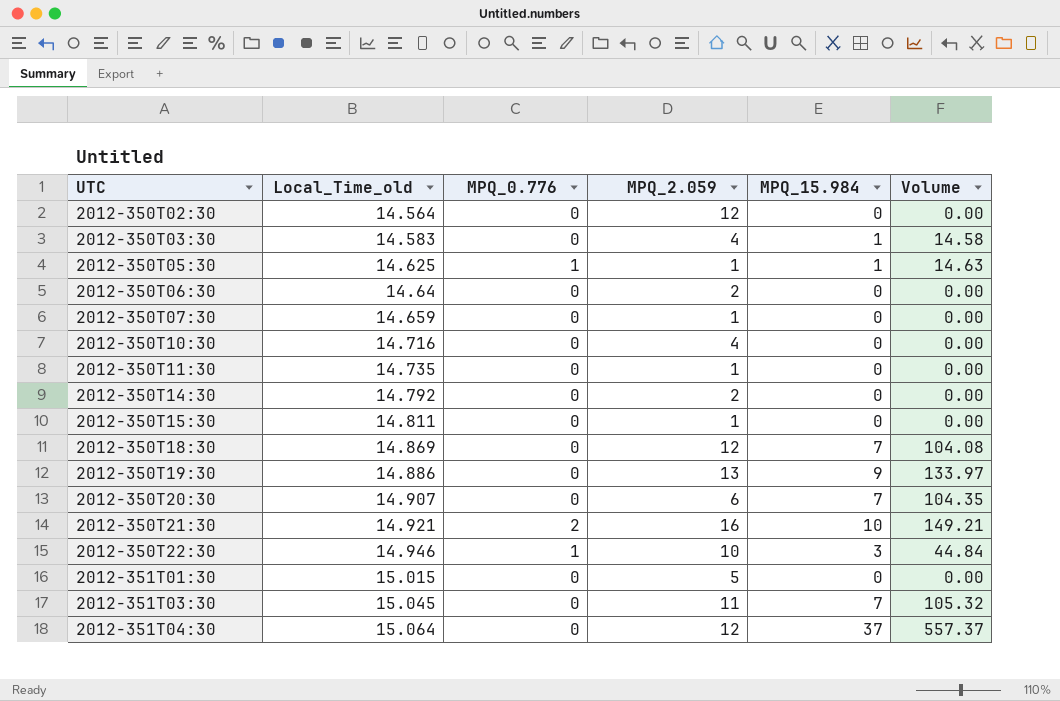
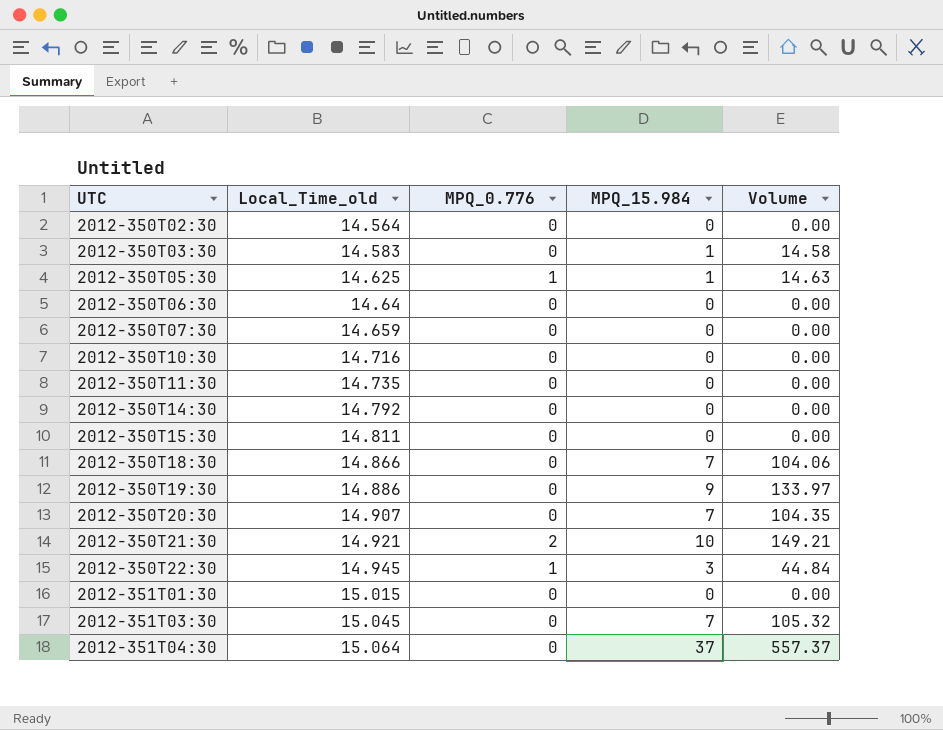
column MPQ_2.059 | position: 4 -> none
2012-350T18:30 | Local_Time_old: 14.869 -> 14.866
2012-350T18:30 | Volume: 104.08 -> 104.06
2012-350T22:30 | Local_Time_old: 14.946 -> 14.945

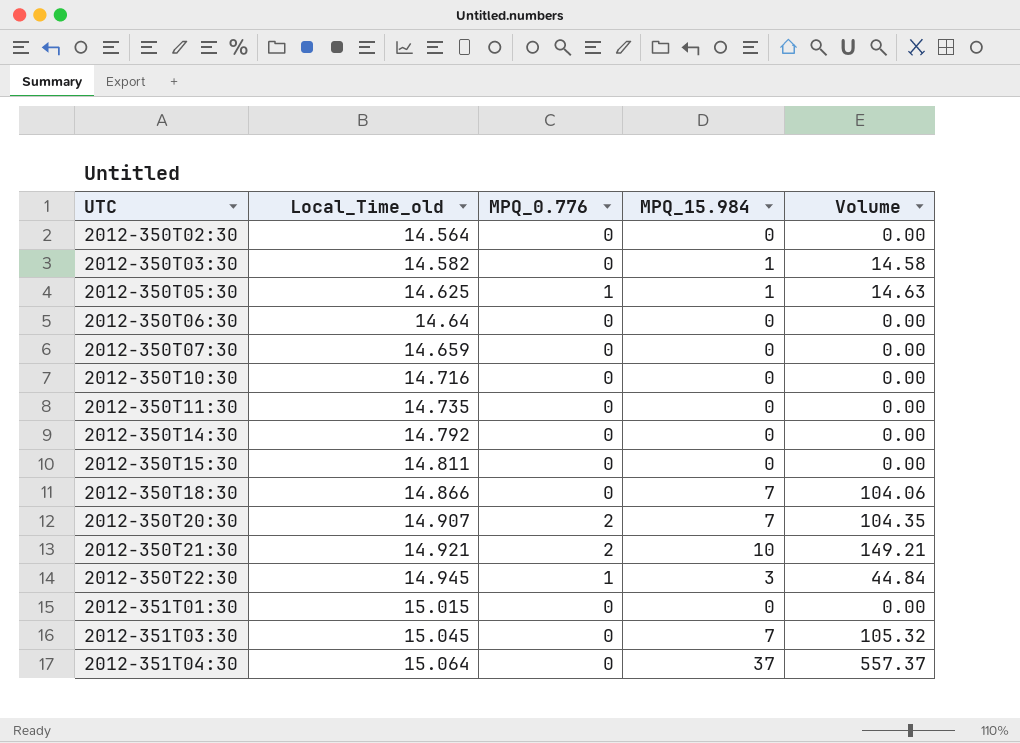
row 2012-350T19:30: 14.886 | 0 | 9 | 133.97 -> none
2012-350T03:30 | Local_Time_old: 14.583 -> 14.582
2012-350T20:30 | MPQ_0.776: 0 -> 2

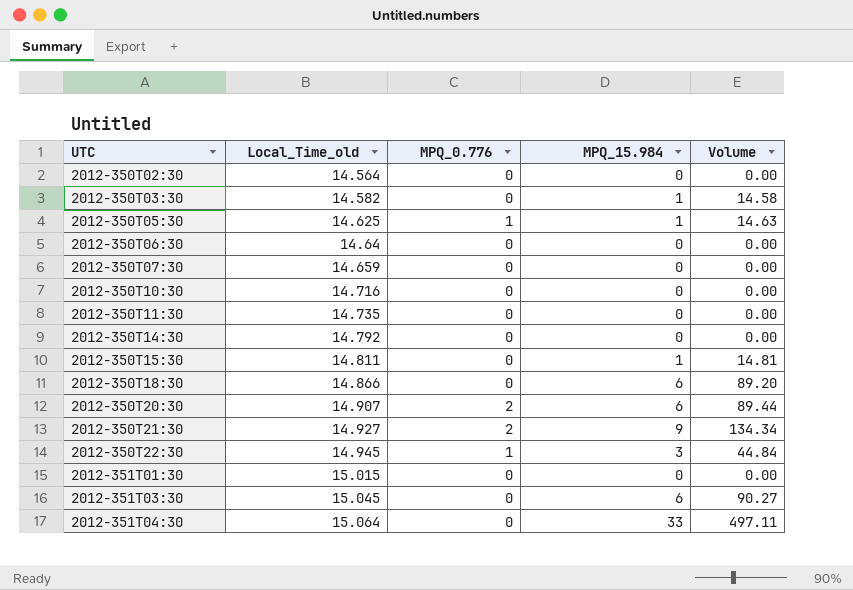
2012-350T15:30 | MPQ_15.984: 0 -> 1
2012-350T15:30 | Volume: 0.00 -> 14.81
2012-350T18:30 | MPQ_15.984: 7 -> 6
2012-350T18:30 | Volume: 104.06 -> 89.20
2012-350T20:30 | MPQ_15.984: 7 -> 6
2012-350T20:30 | Volume: 104.35 -> 89.44
2012-350T21:30 | Local_Time_old: 14.921 -> 14.927
2012-350T21:30 | MPQ_15.984: 10 -> 9
2012-350T21:30 | Volume: 149.21 -> 134.34
2012-351T03:30 | MPQ_15.984: 7 -> 6
2012-351T03:30 | Volume: 105.32 -> 90.27
2012-351T04:30 | MPQ_15.984: 37 -> 33
2012-351T04:30 | Volume: 557.37 -> 497.11

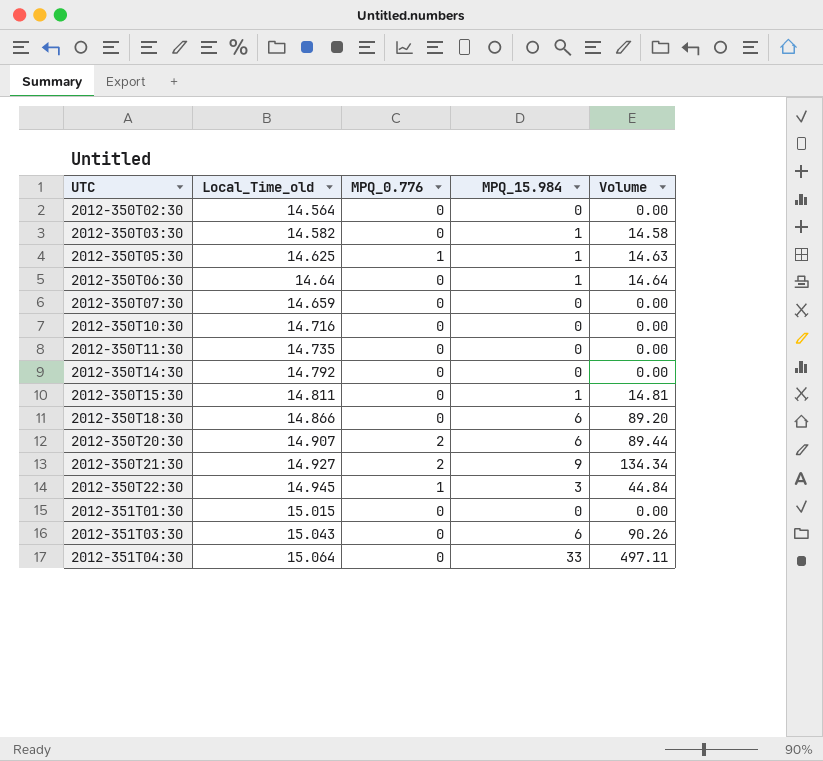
2012-350T06:30 | MPQ_15.984: 0 -> 1
2012-350T06:30 | Volume: 0.00 -> 14.64
2012-351T03:30 | Local_Time_old: 15.045 -> 15.043
2012-351T03:30 | Volume: 90.27 -> 90.26

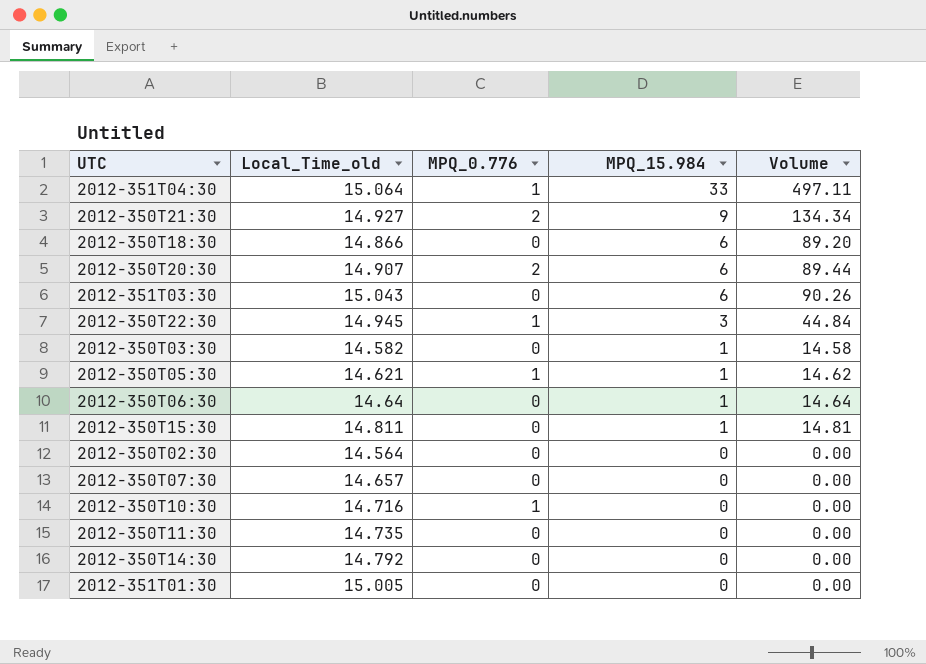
row order: UTC ascending -> MPQ_15.984 descending
2012-351T04:30 | MPQ_0.776: 0 -> 1
2012-350T05:30 | Local_Time_old: 14.625 -> 14.621
2012-350T05:30 | Volume: 14.63 -> 14.62
2012-350T07:30 | Local_Time_old: 14.659 -> 14.657
2012-350T10:30 | MPQ_0.776: 0 -> 1
2012-351T01:30 | Local_Time_old: 15.015 -> 15.005

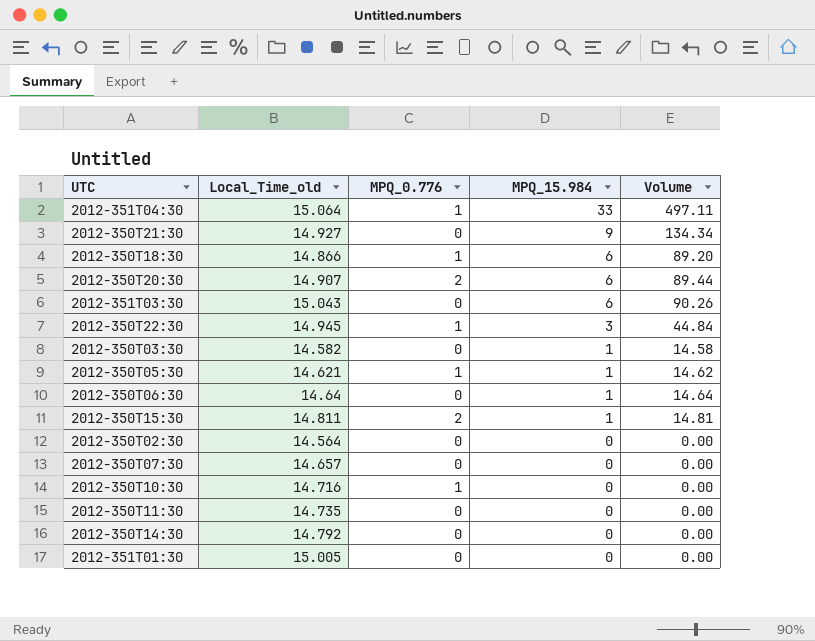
2012-350T21:30 | MPQ_0.776: 2 -> 0
2012-350T18:30 | MPQ_0.776: 0 -> 1
2012-350T15:30 | MPQ_0.776: 0 -> 2

